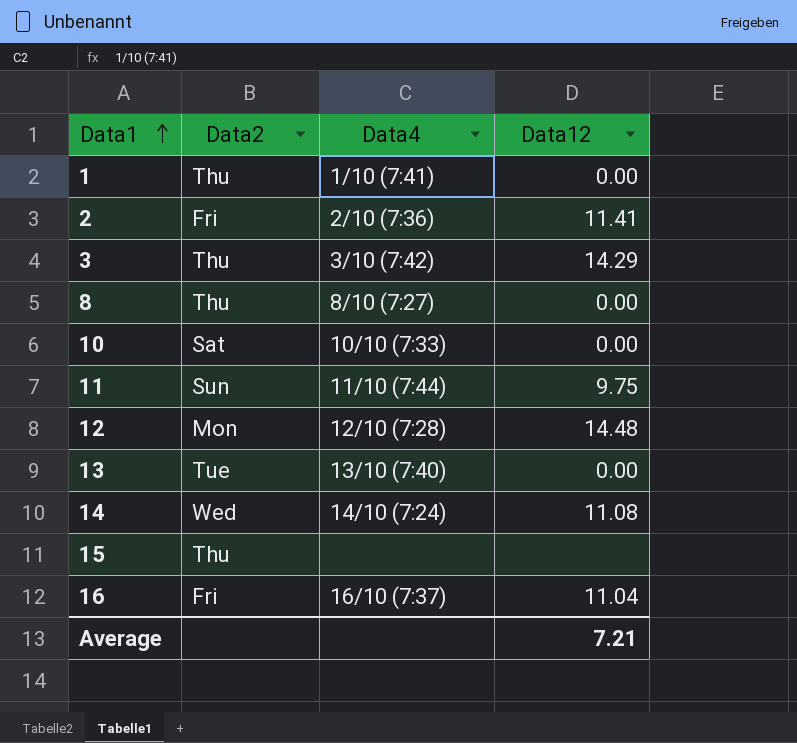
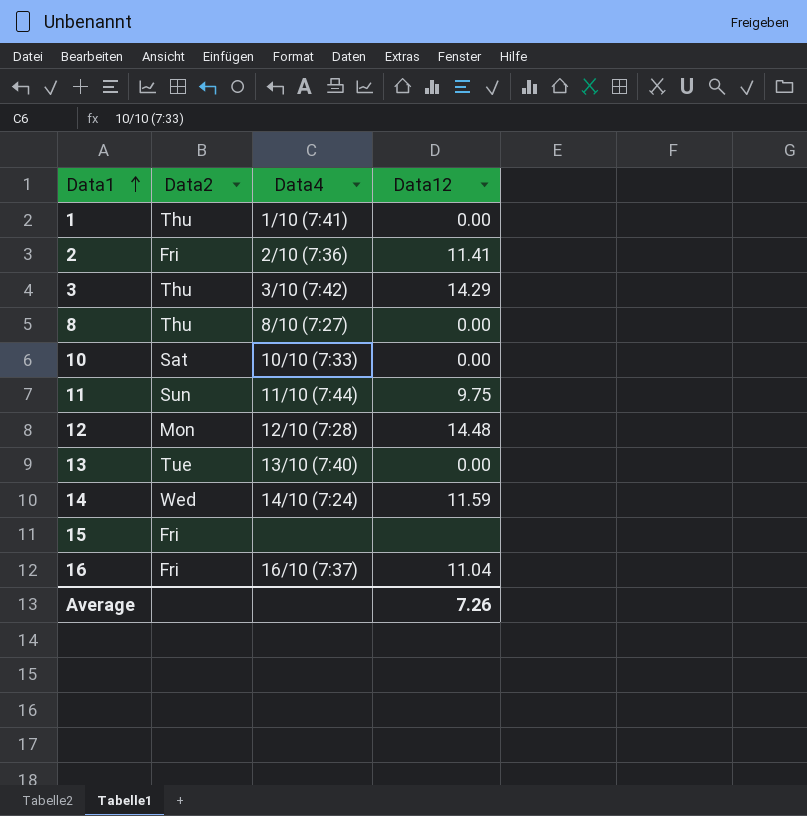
14 | Data12: 11.08 -> 11.59
15 | Data2: Thu -> Fri
Average | Data12: 7.21 -> 7.26

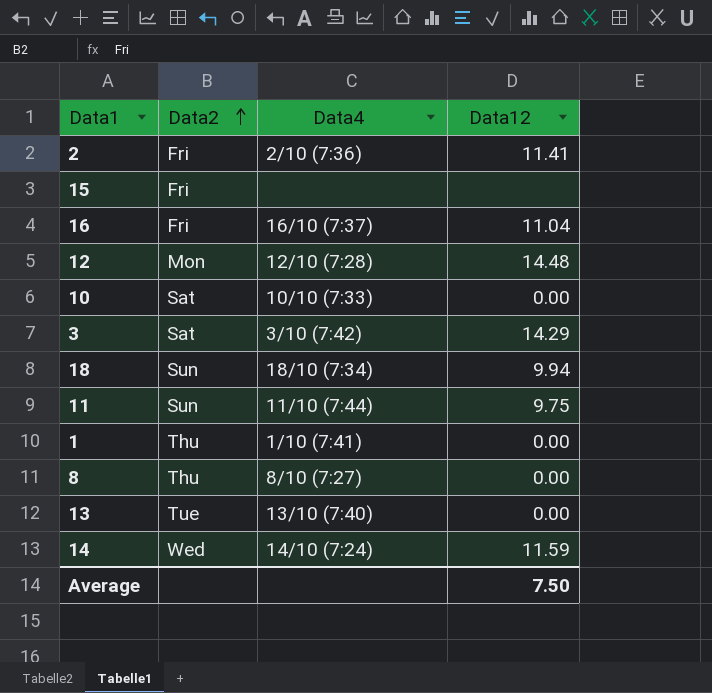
row order: Data1 ascending -> Data2 ascending
3 | Data2: Thu -> Sat
row 18: none -> Sun | 18/10 (7:34) | 9.94
Average | Data12: 7.26 -> 7.50

